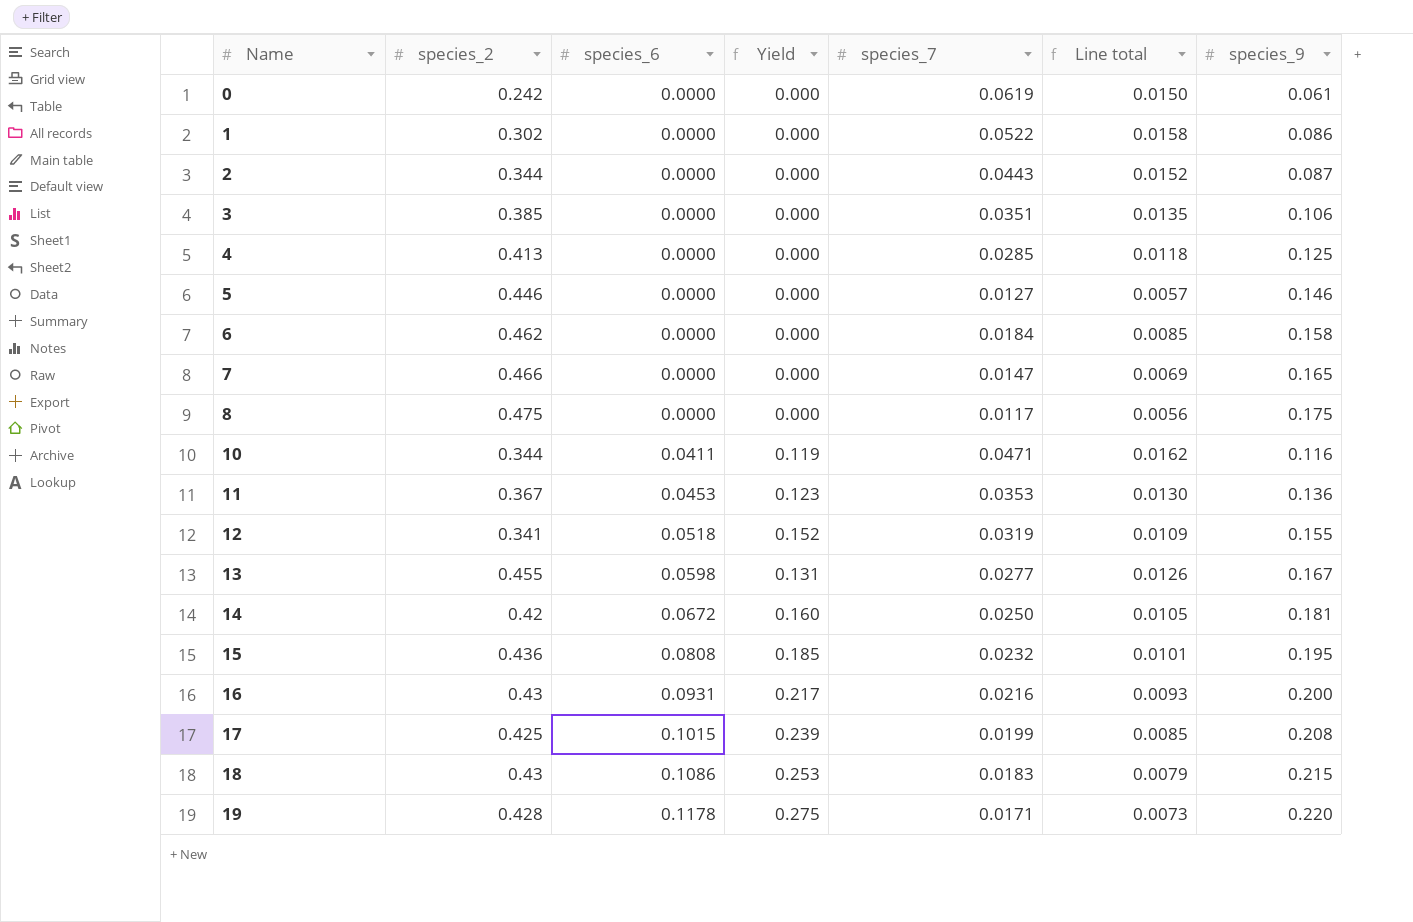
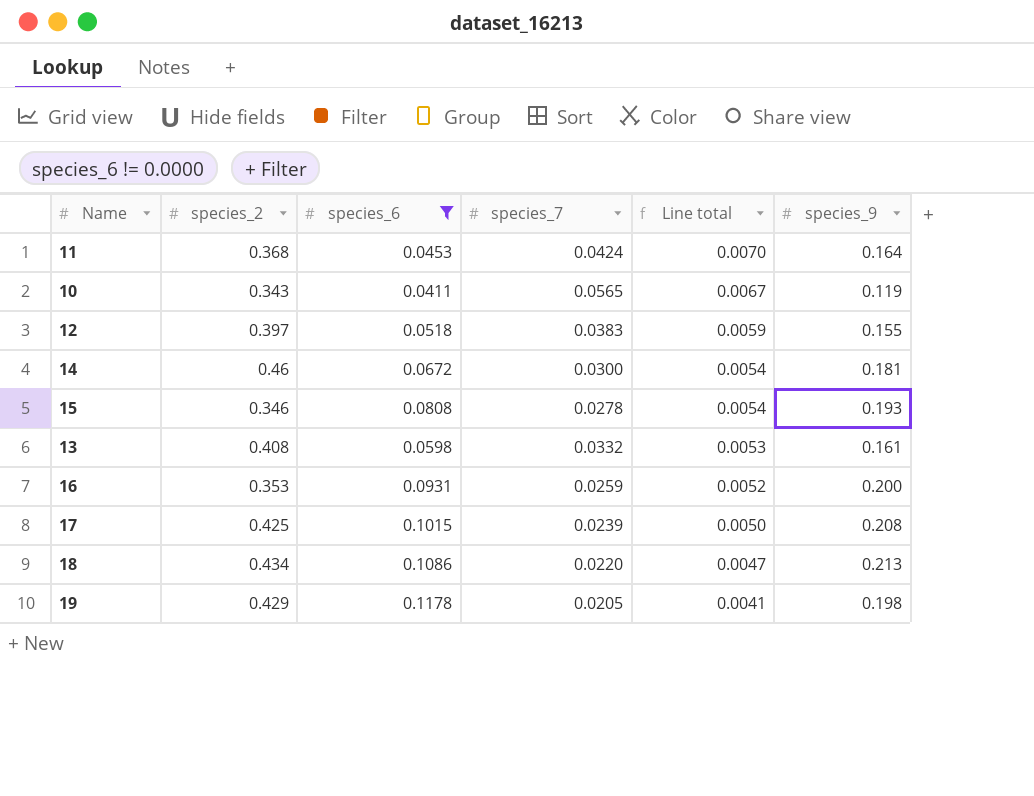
filter: none -> species_6 != 0.0000
row order: Name ascending -> Line total descending
column Yield | formula: [species_6] / [species_2] -> none
column Line total | formula: [species_2] * [species_7] -> [species_7] * [species_9]
11 | species_2: 0.367 -> 0.368
11 | species_7: 0.0353 -> 0.0424
11 | species_9: 0.136 -> 0.164
10 | species_2: 0.344 -> 0.343
10 | species_7: 0.0471 -> 0.0565
10 | species_9: 0.116 -> 0.119
12 | species_2: 0.341 -> 0.397
12 | species_7: 0.0319 -> 0.0383
14 | species_2: 0.42 -> 0.46
14 | species_7: 0.0250 -> 0.0300
15 | species_2: 0.436 -> 0.346
15 | species_7: 0.0232 -> 0.0278
15 | species_9: 0.195 -> 0.193
13 | species_2: 0.455 -> 0.408
13 | species_7: 0.0277 -> 0.0332
13 | species_9: 0.167 -> 0.161
16 | species_2: 0.43 -> 0.353
16 | species_7: 0.0216 -> 0.0259
17 | species_7: 0.0199 -> 0.0239
18 | species_2: 0.43 -> 0.434
18 | species_7: 0.0183 -> 0.0220
18 | species_9: 0.215 -> 0.213
19 | species_2: 0.428 -> 0.429
19 | species_7: 0.0171 -> 0.0205
19 | species_9: 0.220 -> 0.198

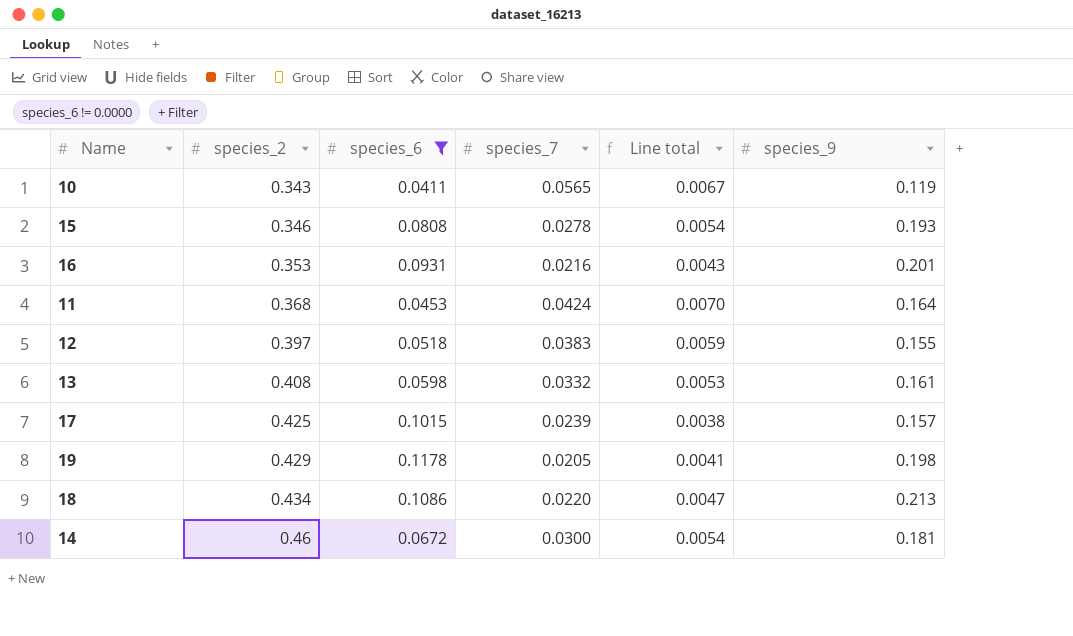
row order: Line total descending -> species_2 ascending
16 | species_7: 0.0259 -> 0.0216
16 | Line total: 0.0052 -> 0.0043
16 | species_9: 0.200 -> 0.201
17 | Line total: 0.0050 -> 0.0038
17 | species_9: 0.208 -> 0.157

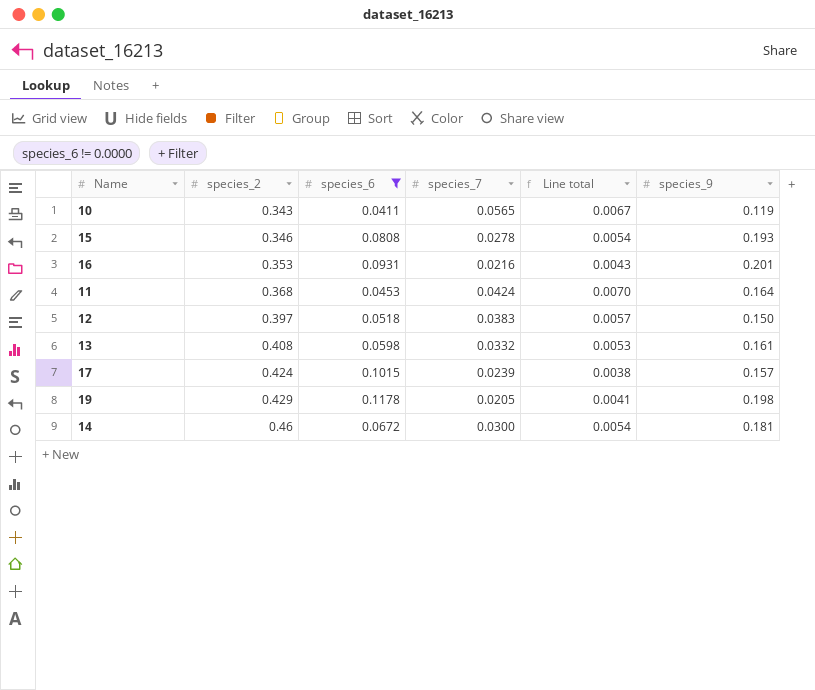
row 18: 0.434 | 0.1086 | 0.0220 | 0.0047 | 0.213 -> none
12 | Line total: 0.0059 -> 0.0057
12 | species_9: 0.155 -> 0.150
17 | species_2: 0.425 -> 0.424

